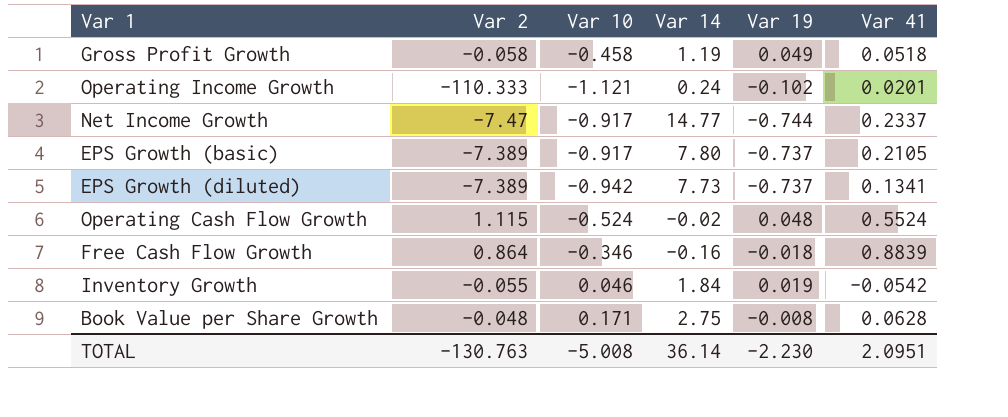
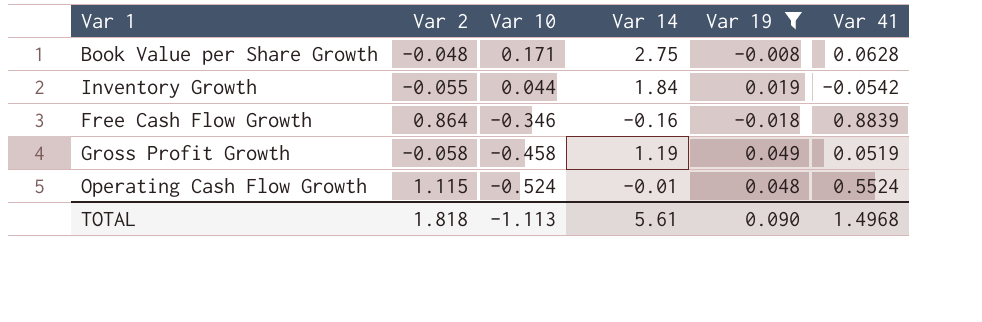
filter: none -> Var 19 >= -0.018
row order: none -> Var 10 descending
Inventory Growth | Var 10: 0.046 -> 0.044
Gross Profit Growth | Var 41: 0.0518 -> 0.0519
Operating Cash Flow Growth | Var 14: -0.02 -> -0.01
TOTAL | Var 2: -130.763 -> 1.818
TOTAL | Var 10: -5.008 -> -1.113
TOTAL | Var 14: 36.14 -> 5.61
TOTAL | Var 19: -2.230 -> 0.090
TOTAL | Var 41: 2.0951 -> 1.4968

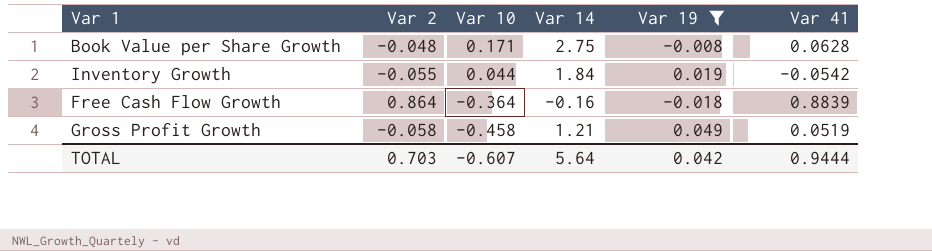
row Operating Cash Flow Growth: 1.115 | -0.524 | -0.01 | 0.048 | 0.5524 -> none
Free Cash Flow Growth | Var 10: -0.346 -> -0.364
Gross Profit Growth | Var 14: 1.19 -> 1.21
TOTAL | Var 2: 1.818 -> 0.703
TOTAL | Var 10: -1.113 -> -0.607
TOTAL | Var 14: 5.61 -> 5.64
TOTAL | Var 19: 0.090 -> 0.042
TOTAL | Var 41: 1.4968 -> 0.9444

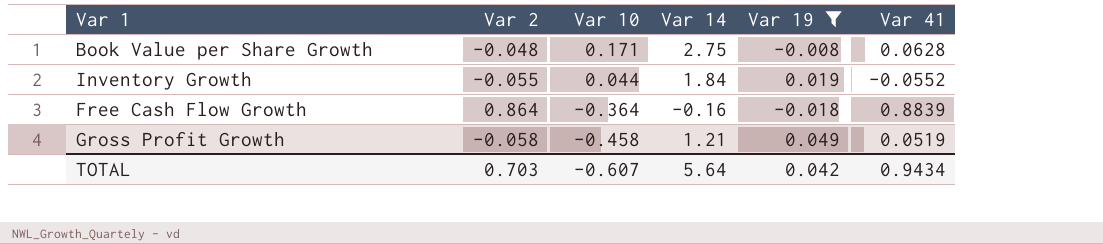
Inventory Growth | Var 41: -0.0542 -> -0.0552
TOTAL | Var 41: 0.9444 -> 0.9434

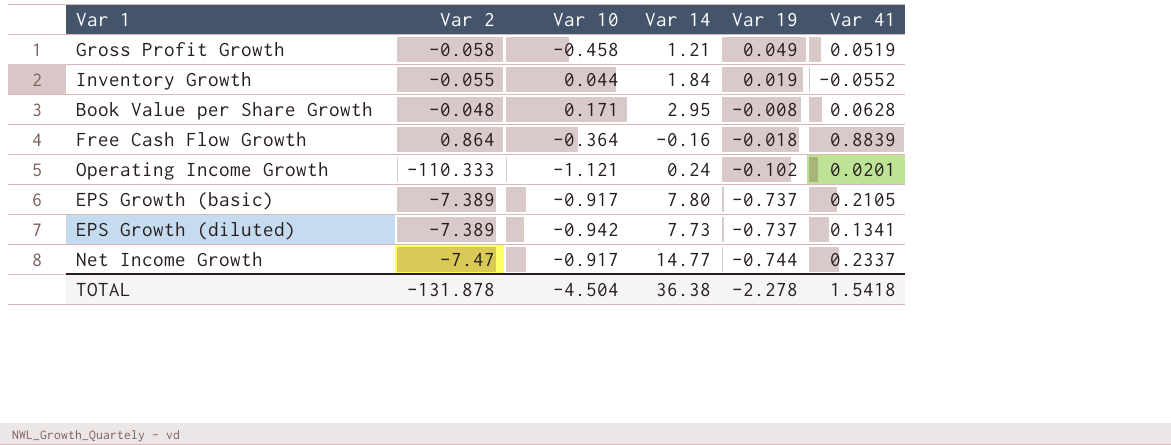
filter: Var 19 >= -0.018 -> none
row order: Var 10 descending -> Var 19 descending
Book Value per Share Growth | Var 14: 2.75 -> 2.95
TOTAL | Var 2: 0.703 -> -131.878
TOTAL | Var 10: -0.607 -> -4.504
TOTAL | Var 14: 5.64 -> 36.38
TOTAL | Var 19: 0.042 -> -2.278
TOTAL | Var 41: 0.9434 -> 1.5418

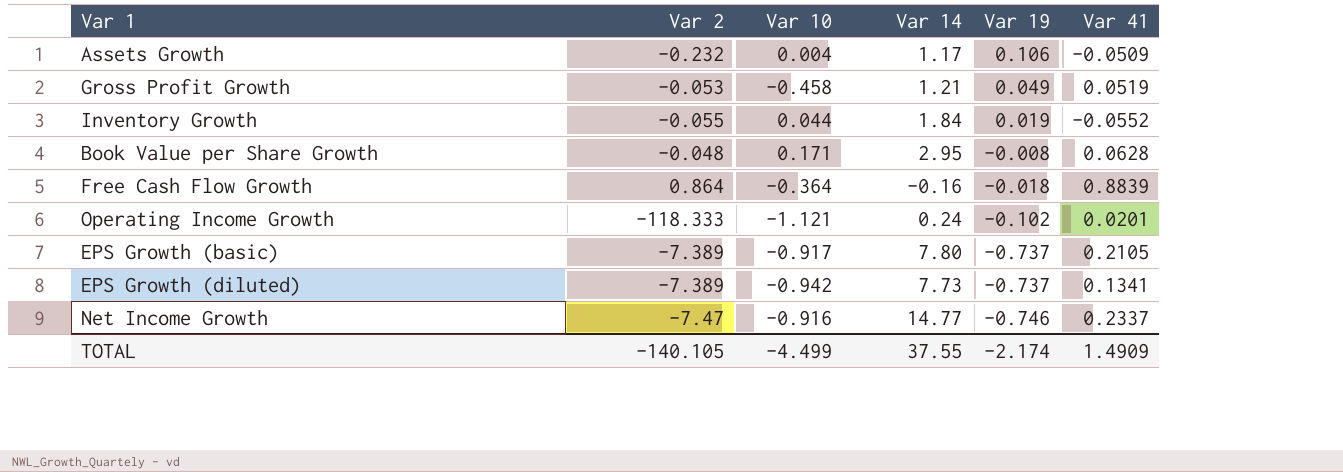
row Assets Growth: none -> -0.232 | 0.004 | 1.17 | 0.106 | -0.0509
Gross Profit Growth | Var 2: -0.058 -> -0.053
Operating Income Growth | Var 2: -110.333 -> -118.333
Net Income Growth | Var 10: -0.917 -> -0.916
Net Income Growth | Var 19: -0.744 -> -0.746
TOTAL | Var 2: -131.878 -> -140.105
TOTAL | Var 10: -4.504 -> -4.499
TOTAL | Var 14: 36.38 -> 37.55
TOTAL | Var 19: -2.278 -> -2.174
TOTAL | Var 41: 1.5418 -> 1.4909

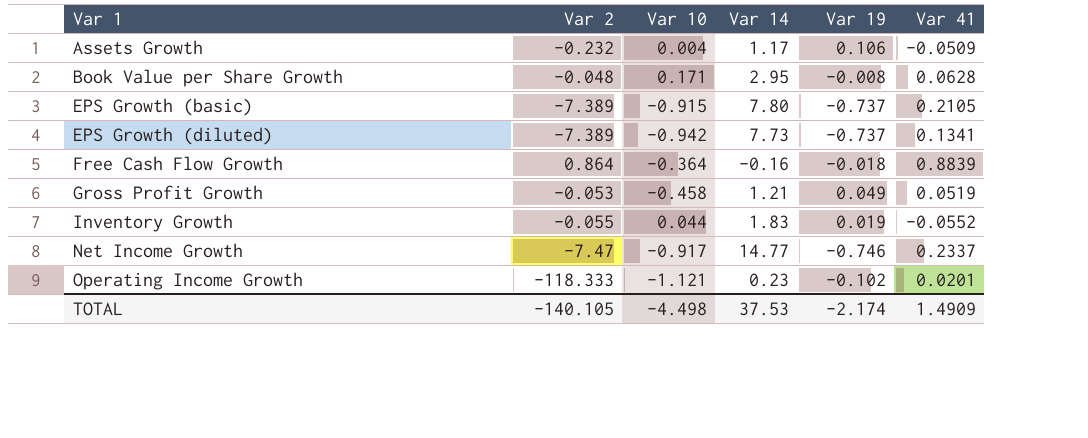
row order: Var 19 descending -> Var 1 ascending
EPS Growth (basic) | Var 10: -0.917 -> -0.915
Inventory Growth | Var 14: 1.84 -> 1.83
Net Income Growth | Var 10: -0.916 -> -0.917
Operating Income Growth | Var 14: 0.24 -> 0.23
TOTAL | Var 10: -4.499 -> -4.498
TOTAL | Var 14: 37.55 -> 37.53

